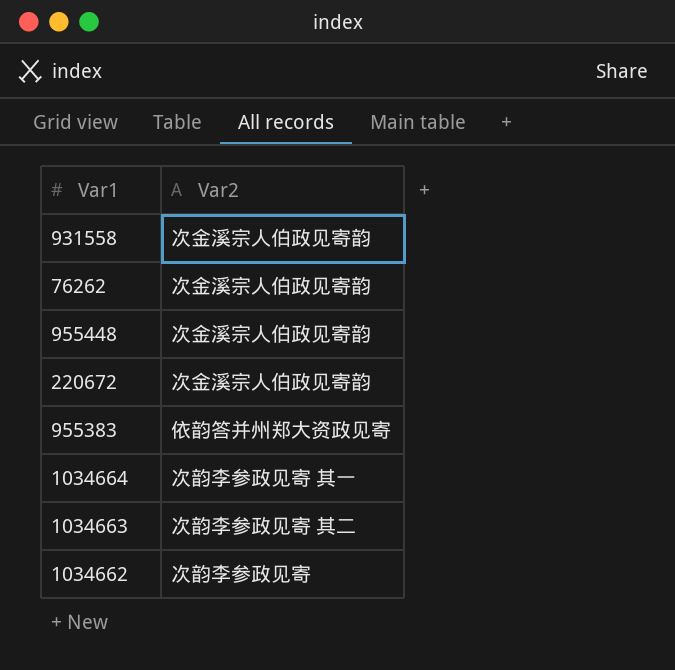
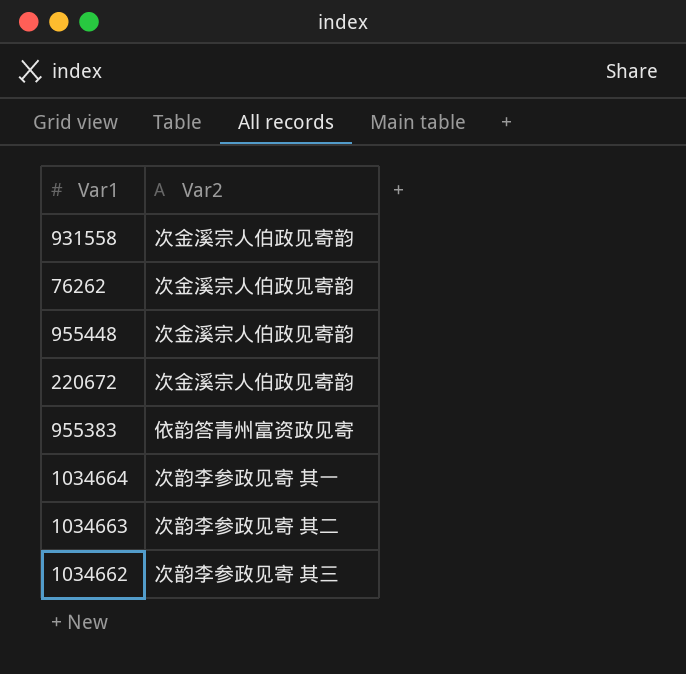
955383 | Var2: 依韵答并州郑大资政见寄 -> 依韵答青州富资政见寄
1034662 | Var2: 次韵李参政见寄 -> 次韵李参政见寄 其三

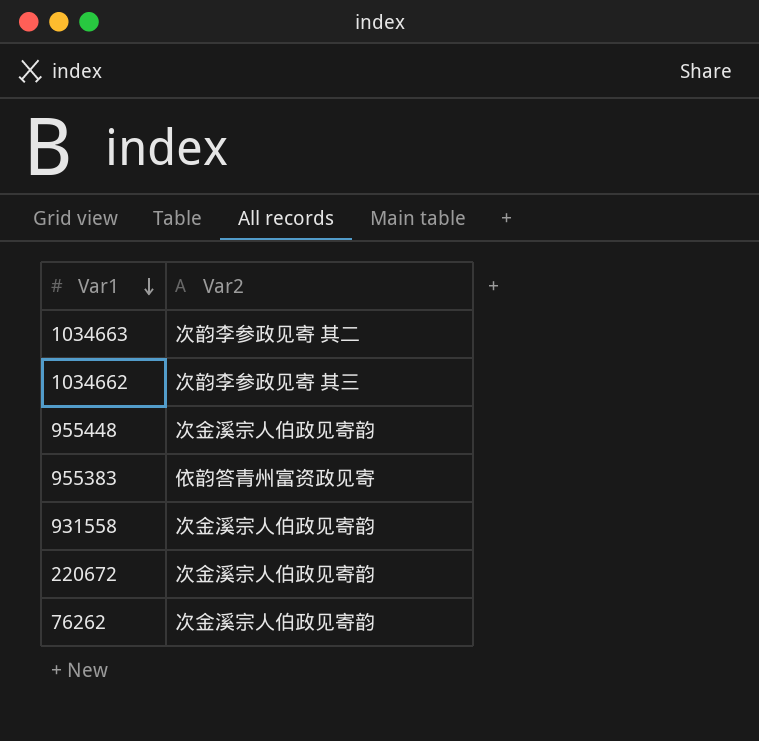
row order: none -> Var1 descending
row 1034664: 次韵李参政见寄 其一 -> none

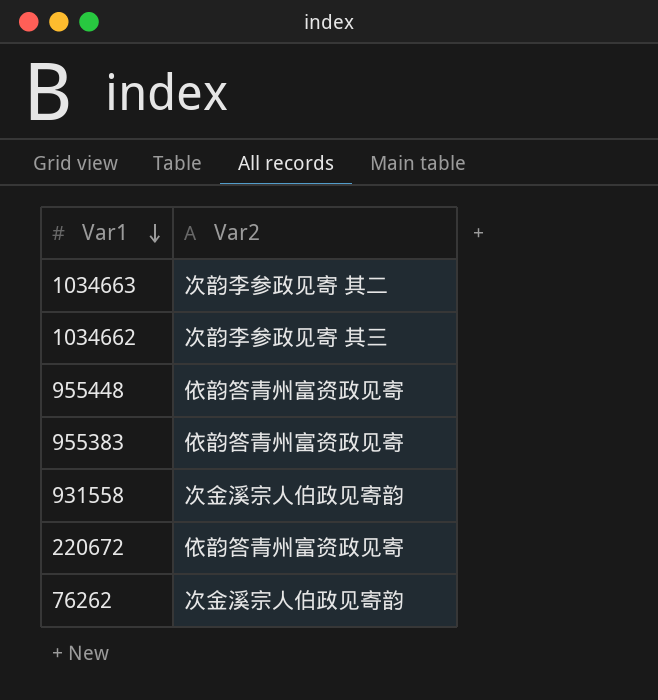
955448 | Var2: 次金溪宗人伯政见寄韵 -> 依韵答青州富资政见寄
220672 | Var2: 次金溪宗人伯政见寄韵 -> 依韵答青州富资政见寄

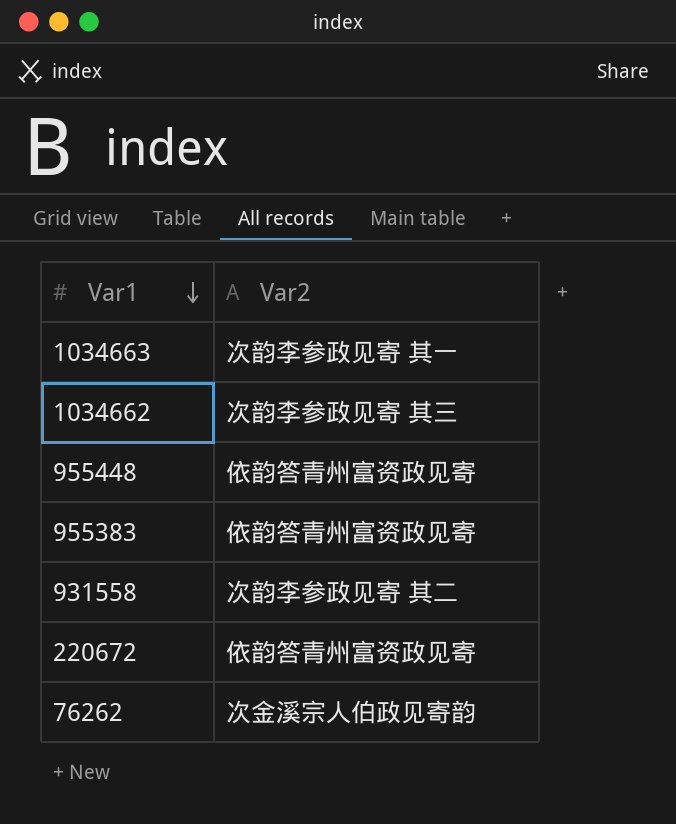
1034663 | Var2: 次韵李参政见寄 其二 -> 次韵李参政见寄 其一
931558 | Var2: 次金溪宗人伯政见寄韵 -> 次韵李参政见寄 其二

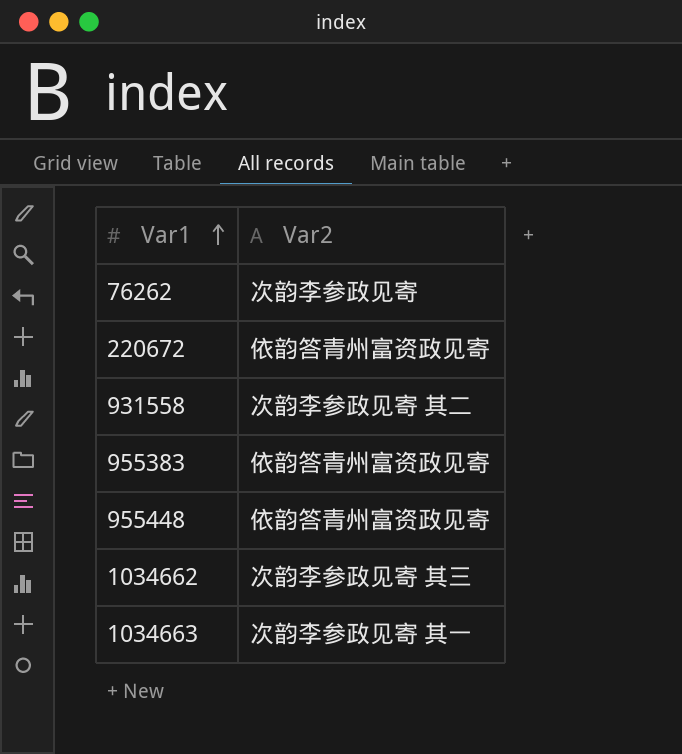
row order: Var1 descending -> Var1 ascending
76262 | Var2: 次金溪宗人伯政见寄韵 -> 次韵李参政见寄

